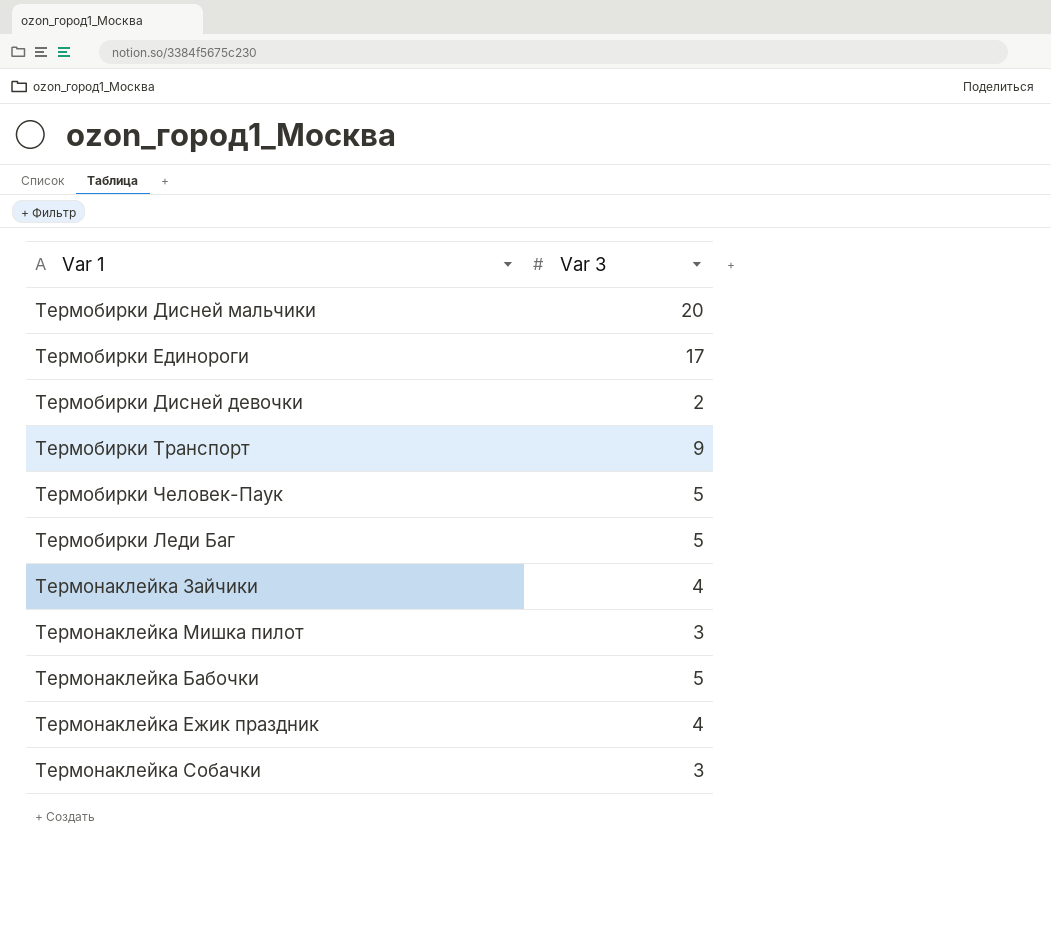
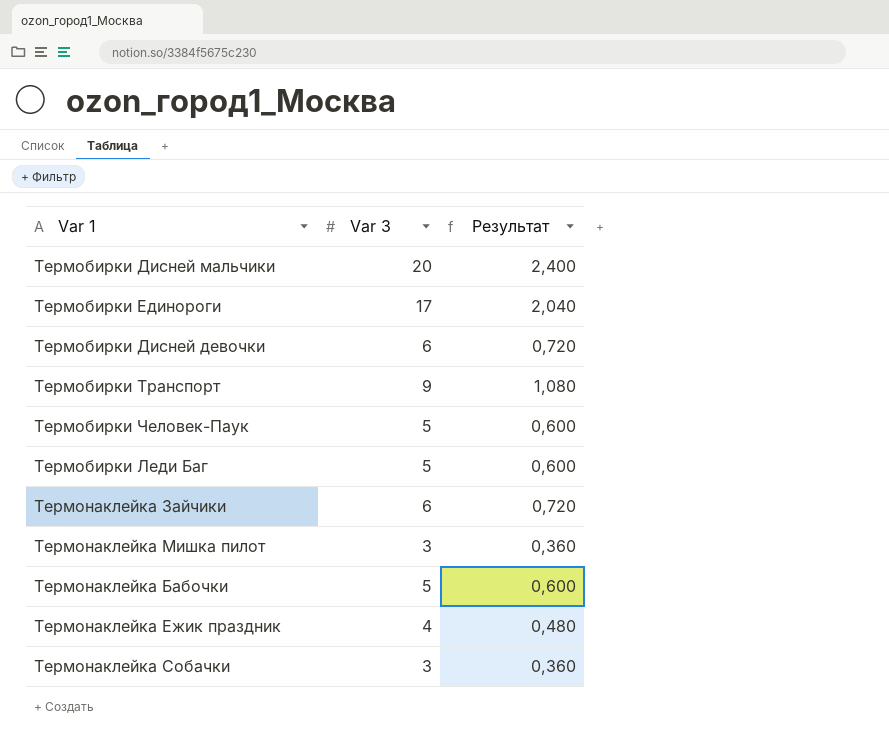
column Результат | formula: none -> [Var 3] * 0,12
Термобирки Дисней девочки | Var 3: 2 -> 6
Термонаклейка Зайчики | Var 3: 4 -> 6

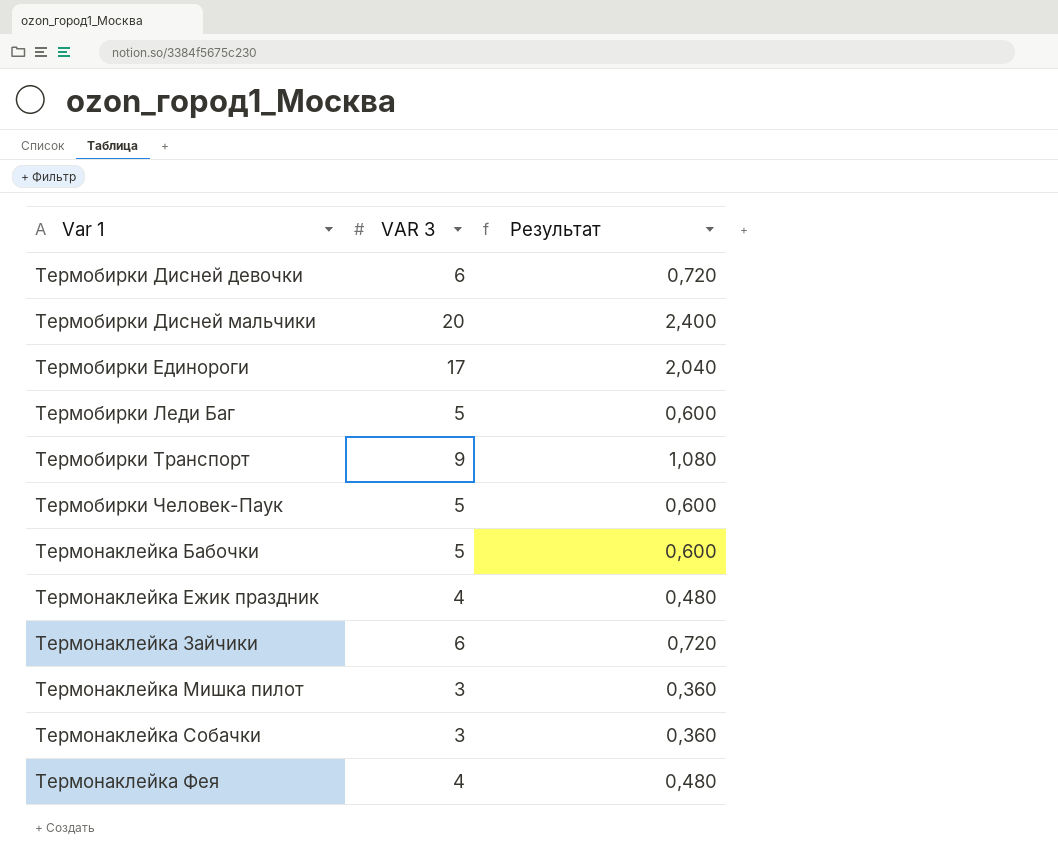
row order: none -> Var 1 ascending
column name: Var 3 -> VAR 3
row Термонаклейка Фея: none -> 4 | 0,480

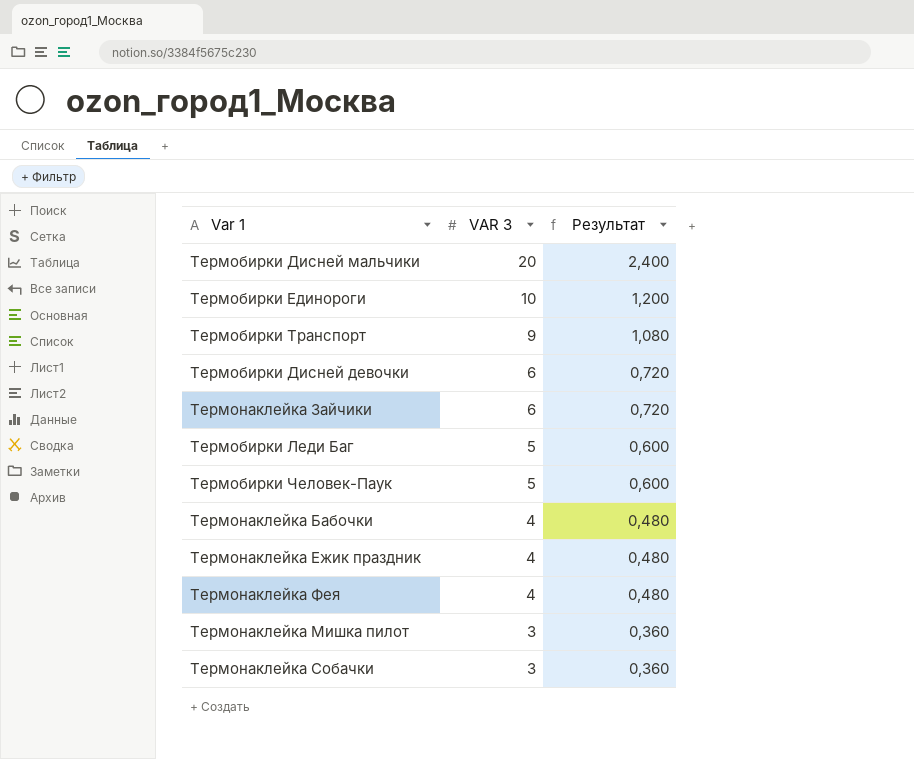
row order: Var 1 ascending -> VAR 3 descending
Термобирки Единороги | VAR 3: 17 -> 10
Термобирки Единороги | Результат: 2,040 -> 1,200
Термонаклейка Бабочки | VAR 3: 5 -> 4
Термонаклейка Бабочки | Результат: 0,600 -> 0,480

